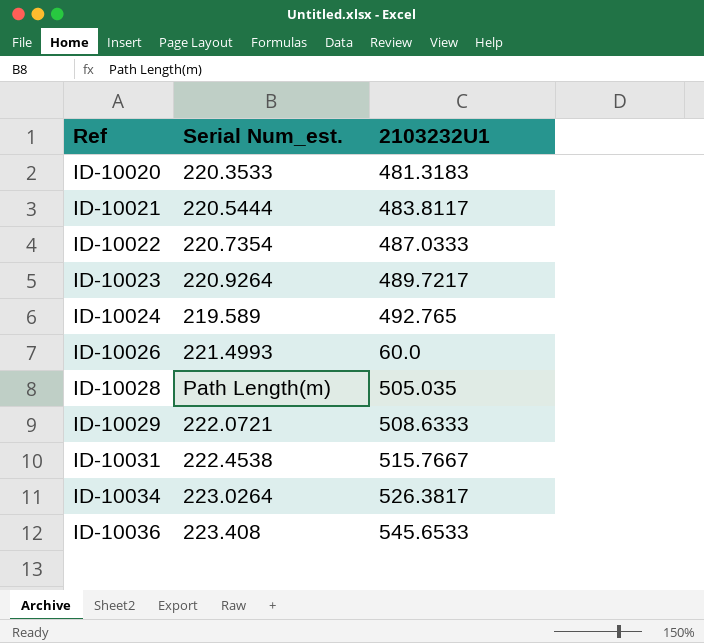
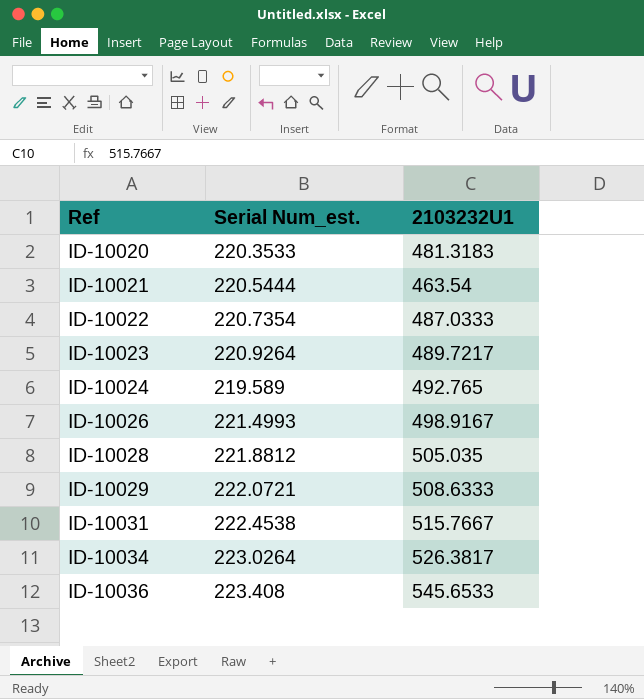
ID-10021 | 2103232U1: 483.8117 -> 463.54
ID-10026 | 2103232U1: 60.0 -> 498.9167
ID-10028 | Serial Num_est.: Path Length(m) -> 221.8812

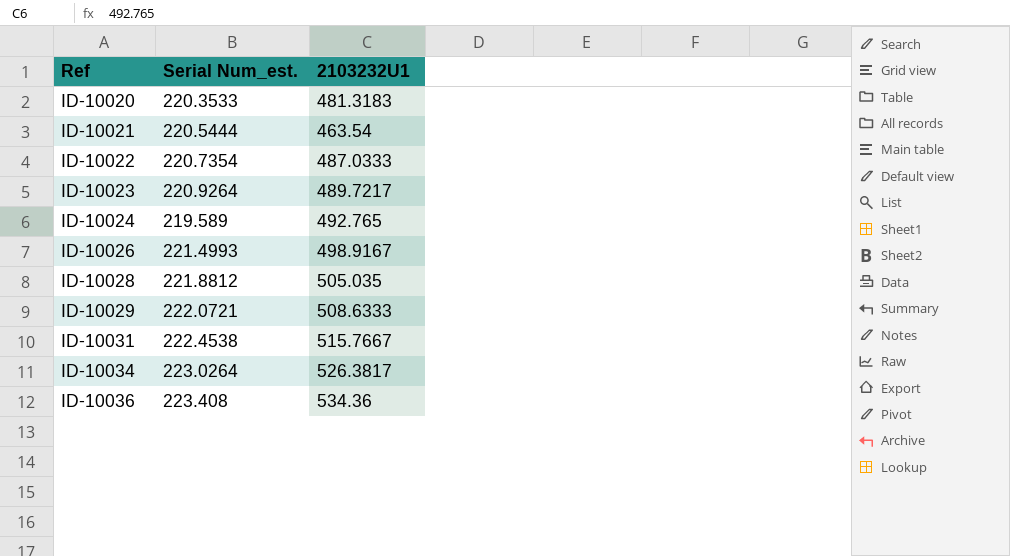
ID-10036 | 2103232U1: 545.6533 -> 534.36

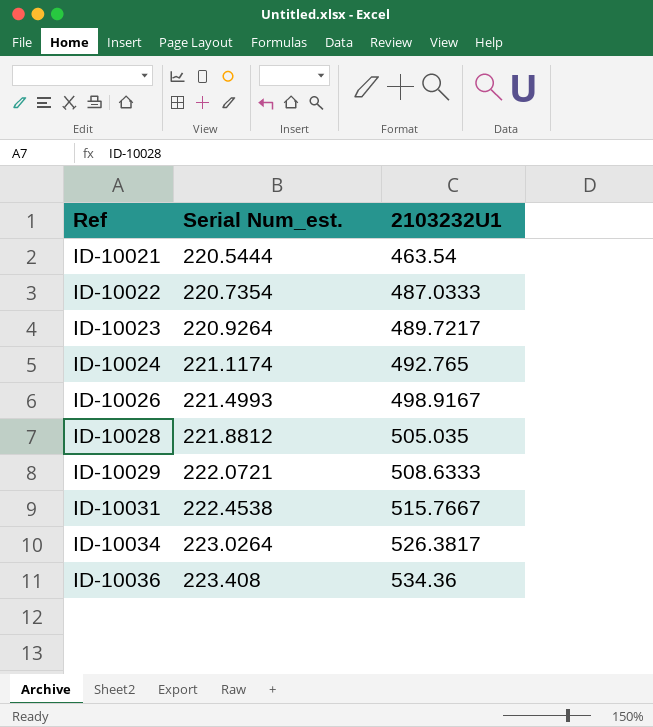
row ID-10020: 220.3533 | 481.3183 -> none
ID-10024 | Serial Num_est.: 219.589 -> 221.1174

